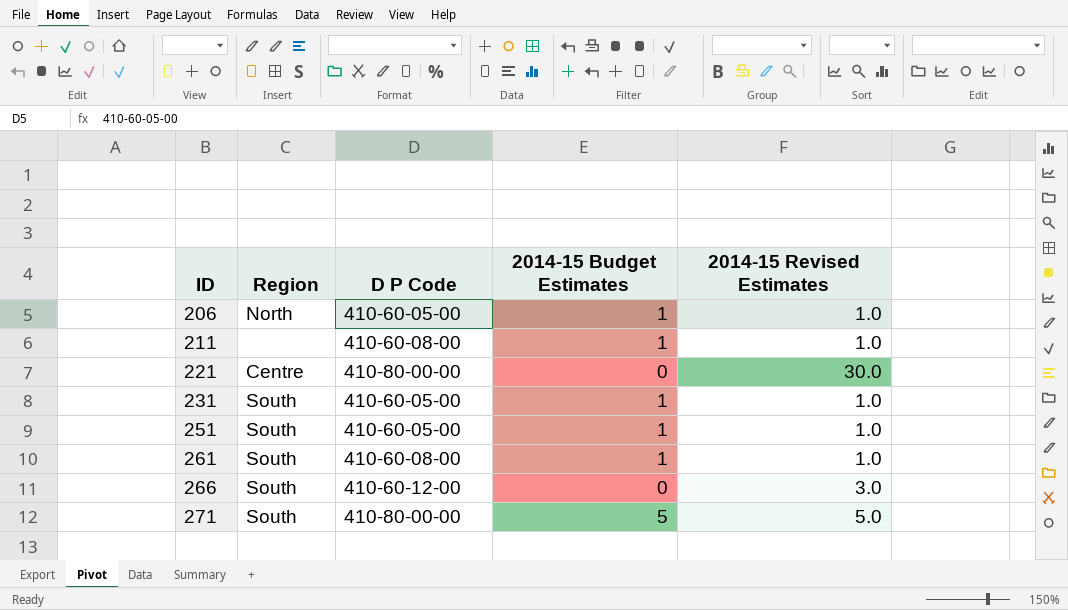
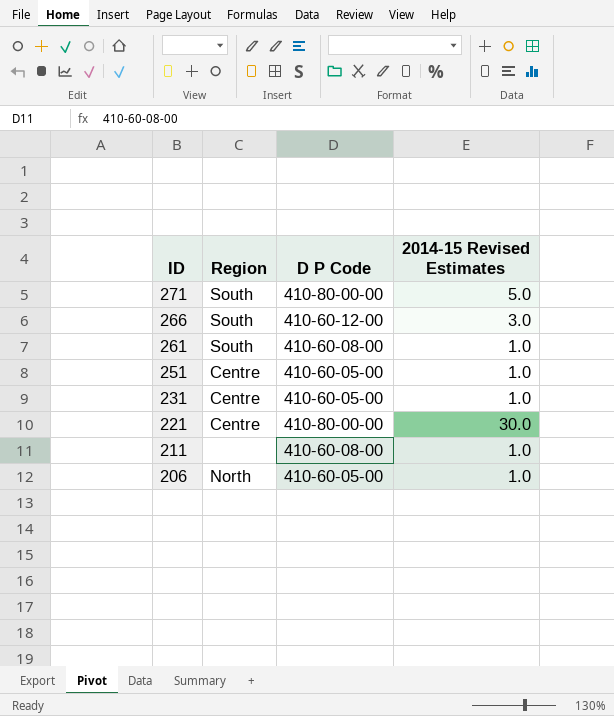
row order: ID ascending -> ID descending
column 2014-15 Budget Estimates | position: 4 -> none
251 | Region: South -> Centre
231 | Region: South -> Centre

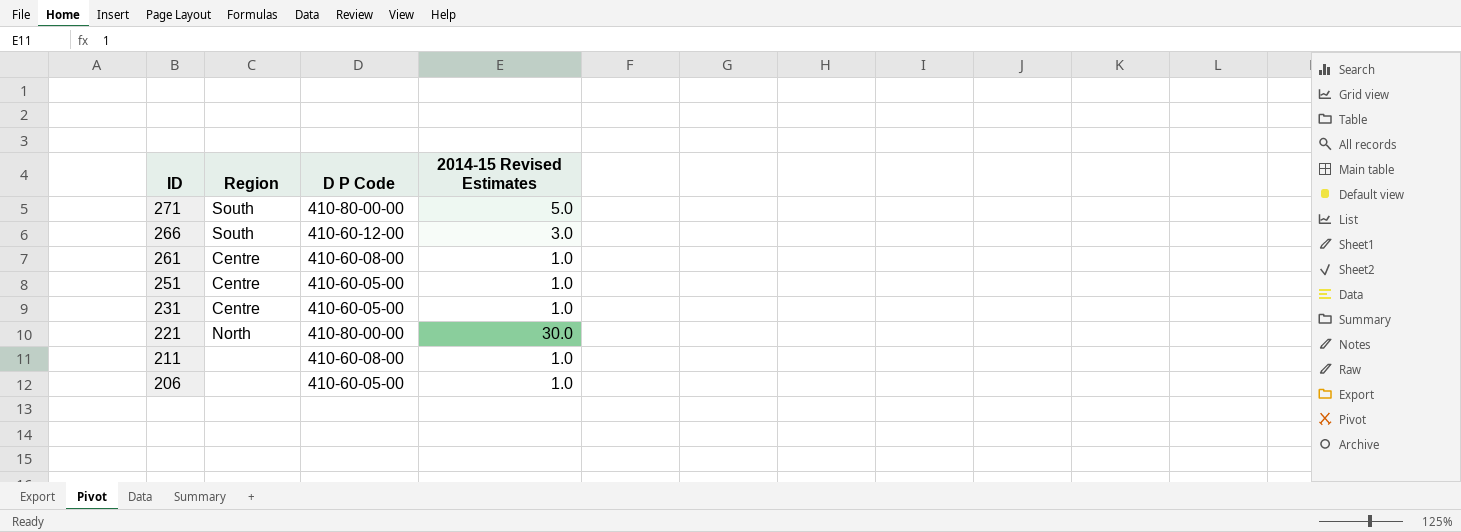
261 | Region: South -> Centre
221 | Region: Centre -> North
206 | Region: North -> none

